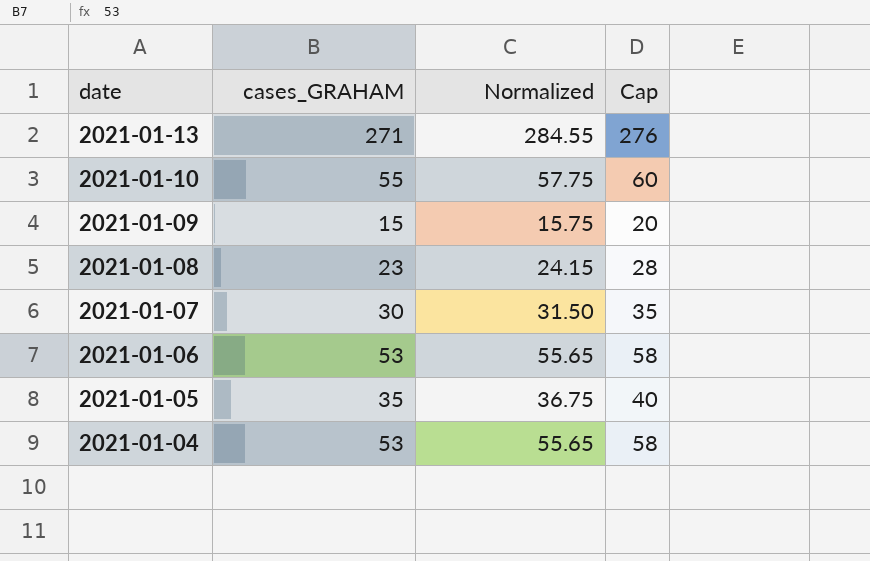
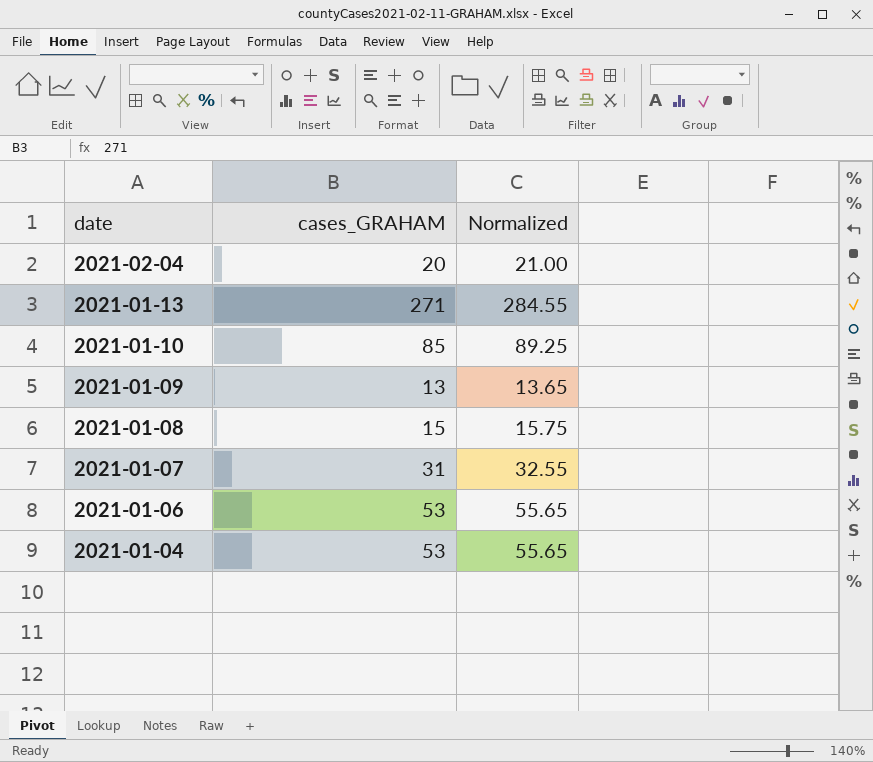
column Cap | formula: [cases_GRAHAM] + 5 -> none
row 2021-01-05: 35 | 36.75 | 40 -> none
row 2021-02-04: none -> 20 | 21.00
2021-01-10 | cases_GRAHAM: 55 -> 85
2021-01-10 | Normalized: 57.75 -> 89.25
2021-01-09 | cases_GRAHAM: 15 -> 13
2021-01-09 | Normalized: 15.75 -> 13.65
2021-01-08 | cases_GRAHAM: 23 -> 15
2021-01-08 | Normalized: 24.15 -> 15.75
2021-01-07 | cases_GRAHAM: 30 -> 31
2021-01-07 | Normalized: 31.50 -> 32.55

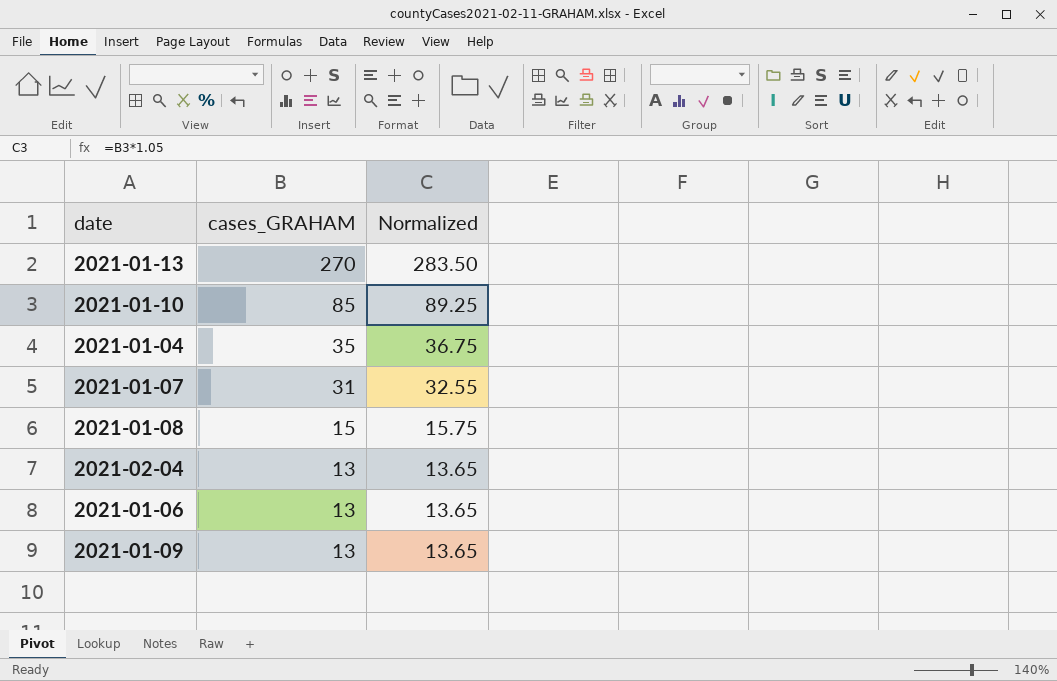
row order: date descending -> cases_GRAHAM descending
2021-01-13 | cases_GRAHAM: 271 -> 270
2021-01-13 | Normalized: 284.55 -> 283.50
2021-01-04 | cases_GRAHAM: 53 -> 35
2021-01-04 | Normalized: 55.65 -> 36.75
2021-02-04 | cases_GRAHAM: 20 -> 13
2021-02-04 | Normalized: 21.00 -> 13.65
2021-01-06 | cases_GRAHAM: 53 -> 13
2021-01-06 | Normalized: 55.65 -> 13.65

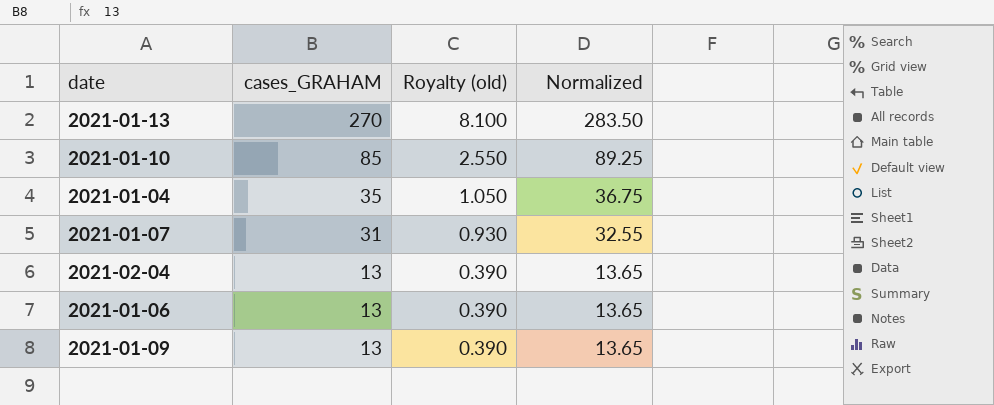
column Royalty (old) | formula: none -> [cases_GRAHAM] * 0.03
row 2021-01-08: 15 | 15.75 -> none

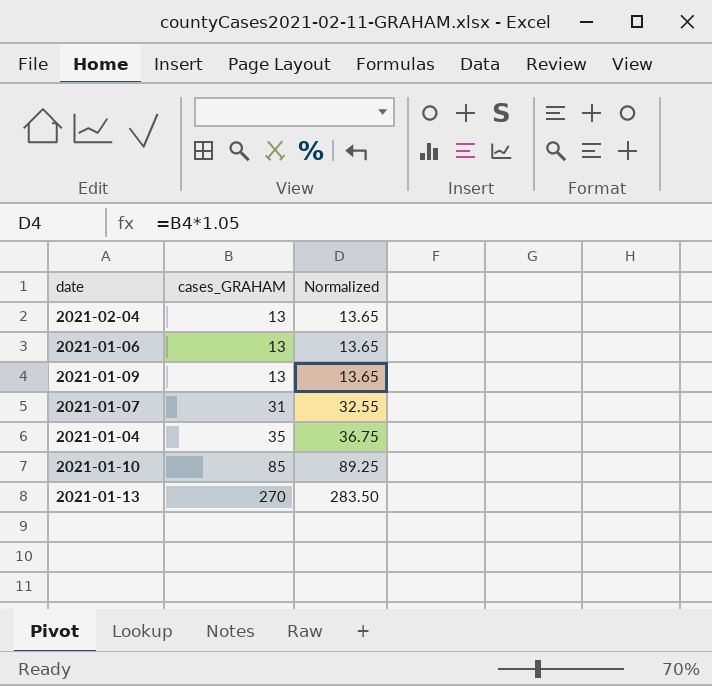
row order: cases_GRAHAM descending -> cases_GRAHAM ascending
column Royalty (old) | formula: [cases_GRAHAM] * 0.03 -> none

